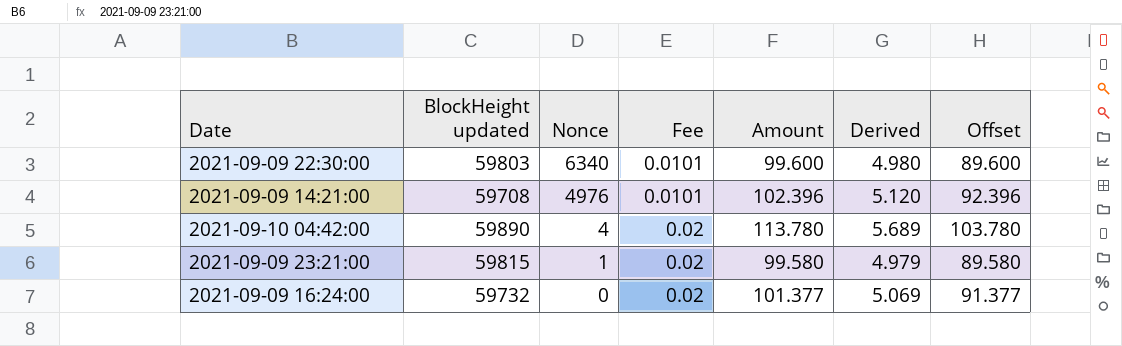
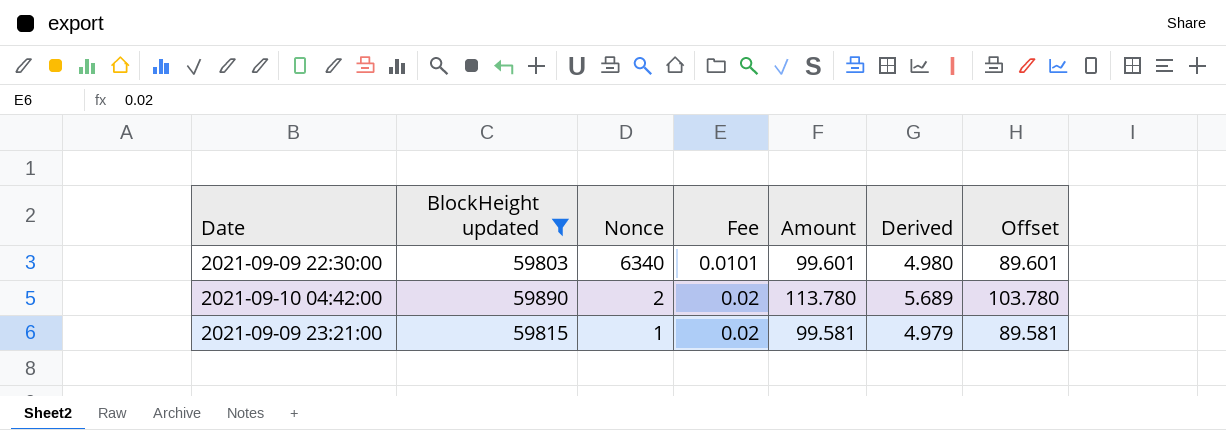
filter: none -> BlockHeight updated >= 59803
2021-09-09 22:30:00 | Amount: 99.600 -> 99.601
2021-09-09 22:30:00 | Offset: 89.600 -> 89.601
2021-09-10 04:42:00 | Nonce: 4 -> 2
2021-09-09 23:21:00 | Amount: 99.580 -> 99.581
2021-09-09 23:21:00 | Offset: 89.580 -> 89.581

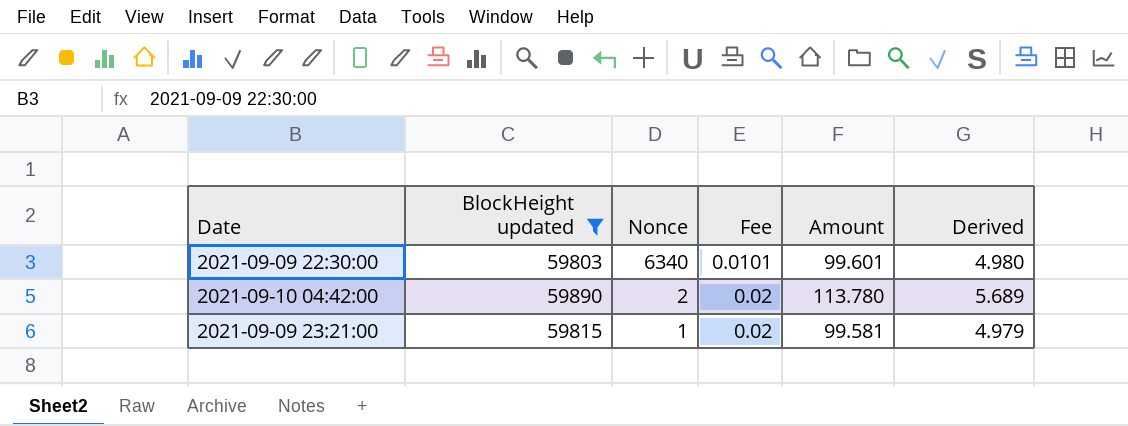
column Offset | formula: [Amount] - 10 -> none

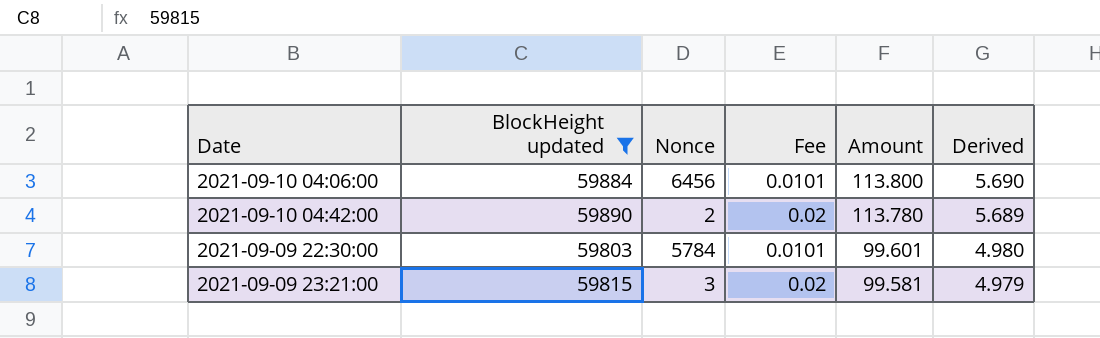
row order: Nonce descending -> Amount descending
row 2021-09-10 04:06:00: none -> 59884 | 6456 | 0.0101 | 113.800 | 5.690
2021-09-09 22:30:00 | Nonce: 6340 -> 5784
2021-09-09 23:21:00 | Nonce: 1 -> 3

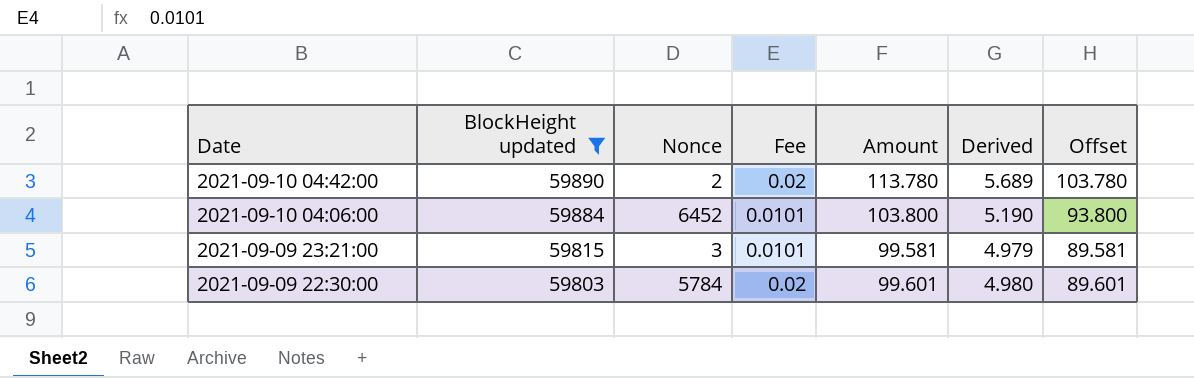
row order: Amount descending -> Date descending
column Offset | formula: none -> [Amount] - 10
2021-09-10 04:06:00 | Nonce: 6456 -> 6452
2021-09-10 04:06:00 | Amount: 113.800 -> 103.800
2021-09-10 04:06:00 | Derived: 5.690 -> 5.190
2021-09-09 23:21:00 | Fee: 0.02 -> 0.0101
2021-09-09 22:30:00 | Fee: 0.0101 -> 0.02

